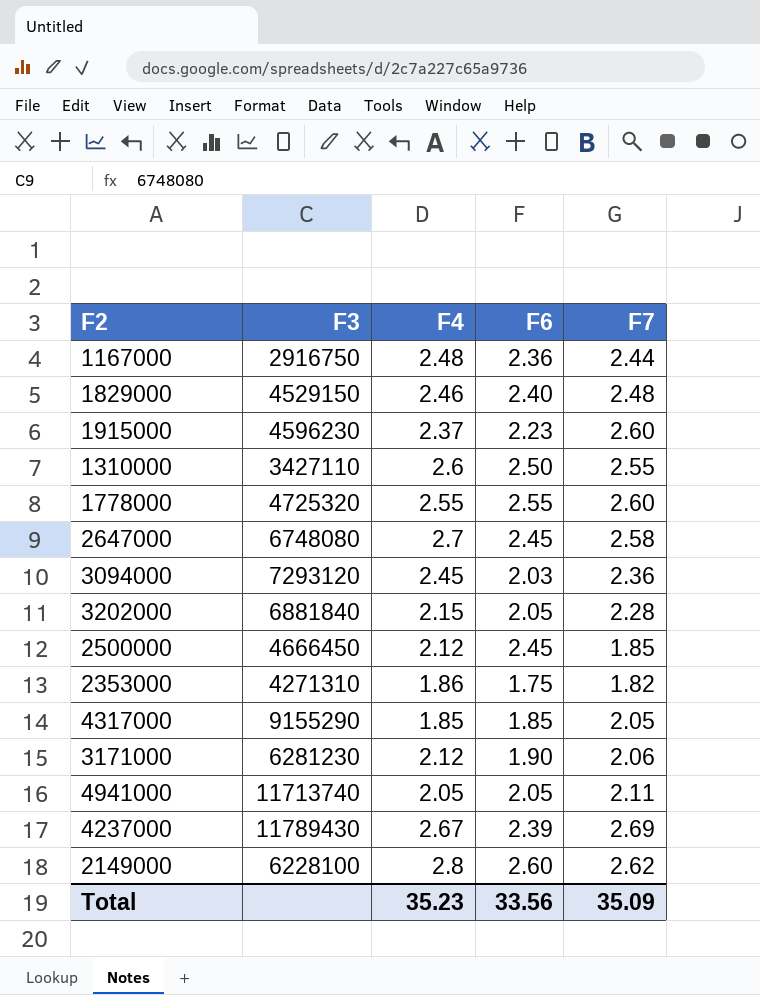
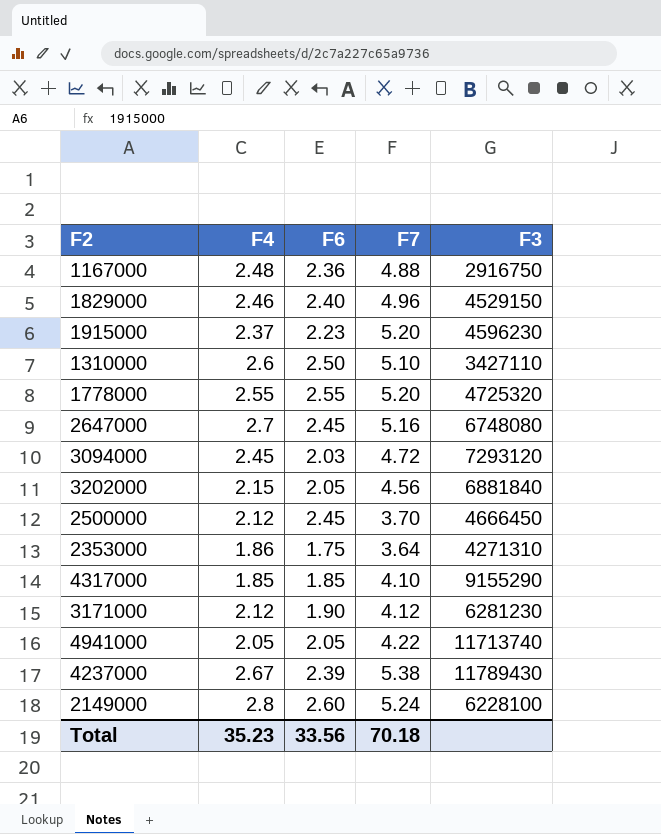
column F3 | position: 2 -> 5
1167000 | F7: 2.44 -> 4.88
1829000 | F7: 2.48 -> 4.96
1915000 | F7: 2.60 -> 5.20
1310000 | F7: 2.55 -> 5.10
1778000 | F7: 2.60 -> 5.20
2647000 | F7: 2.58 -> 5.16
3094000 | F7: 2.36 -> 4.72
3202000 | F7: 2.28 -> 4.56
2500000 | F7: 1.85 -> 3.70
2353000 | F7: 1.82 -> 3.64
4317000 | F7: 2.05 -> 4.10
3171000 | F7: 2.06 -> 4.12
4941000 | F7: 2.11 -> 4.22
4237000 | F7: 2.69 -> 5.38
2149000 | F7: 2.62 -> 5.24
Total | F7: 35.09 -> 70.18

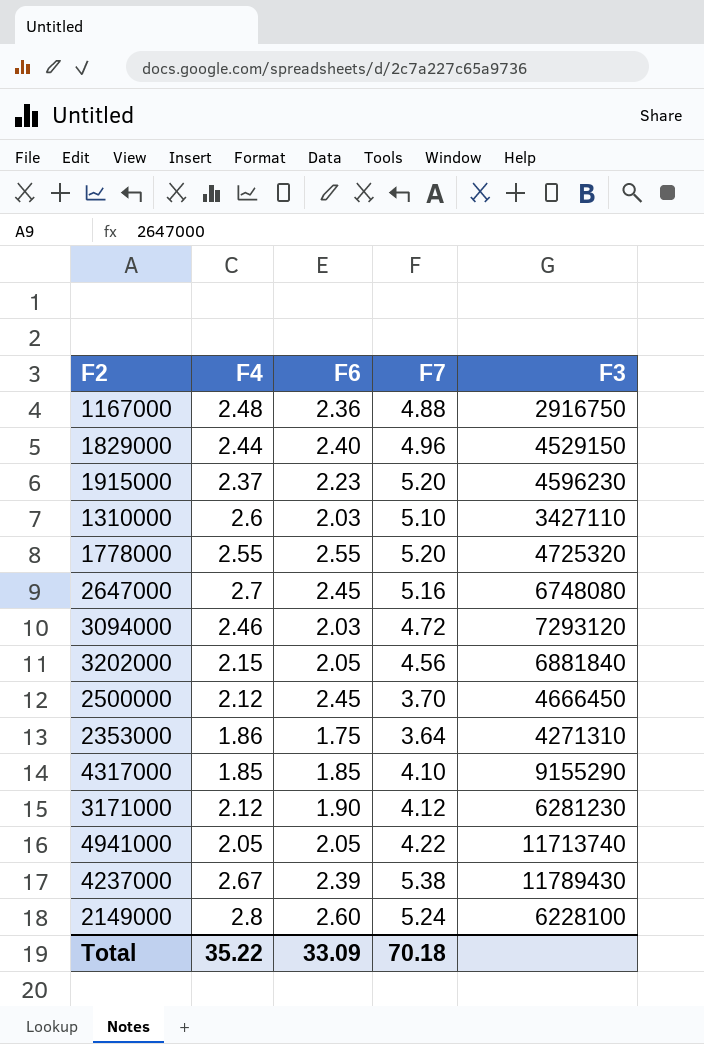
1829000 | F4: 2.46 -> 2.44
1310000 | F6: 2.50 -> 2.03
3094000 | F4: 2.45 -> 2.46
Total | F4: 35.23 -> 35.22
Total | F6: 33.56 -> 33.09

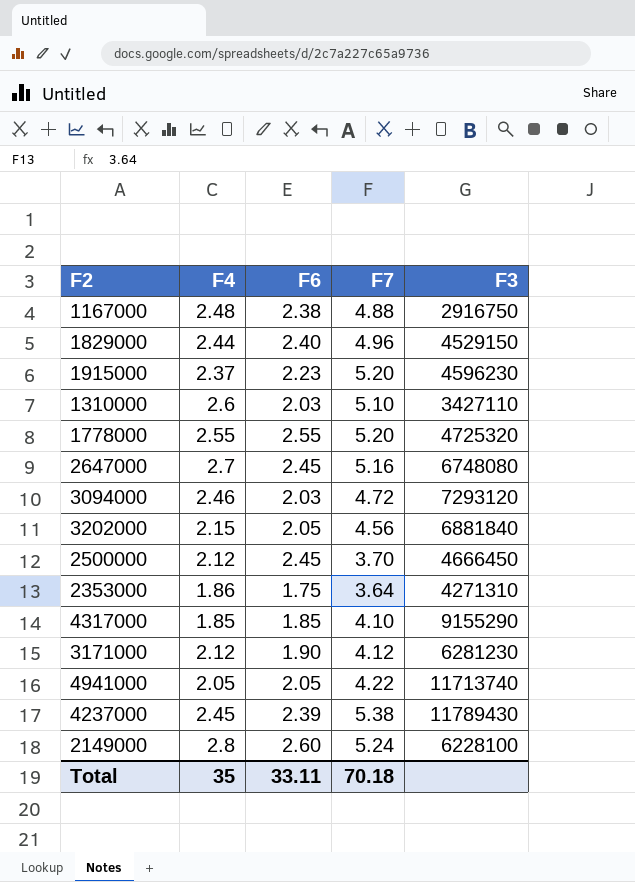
1167000 | F6: 2.36 -> 2.38
4237000 | F4: 2.67 -> 2.45
Total | F4: 35.22 -> 35
Total | F6: 33.09 -> 33.11

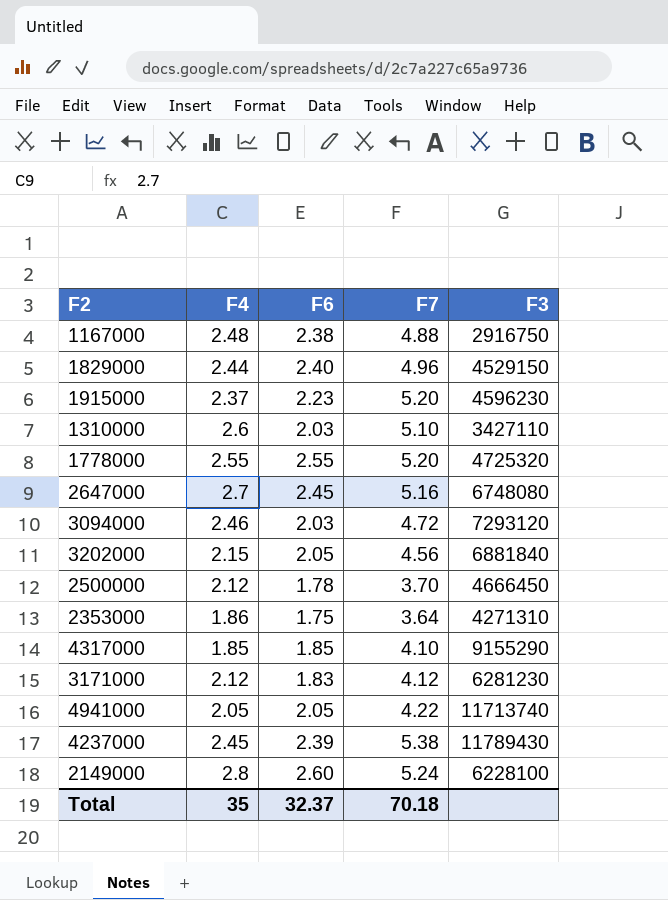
2500000 | F6: 2.45 -> 1.78
3171000 | F6: 1.90 -> 1.83
Total | F6: 33.11 -> 32.37

